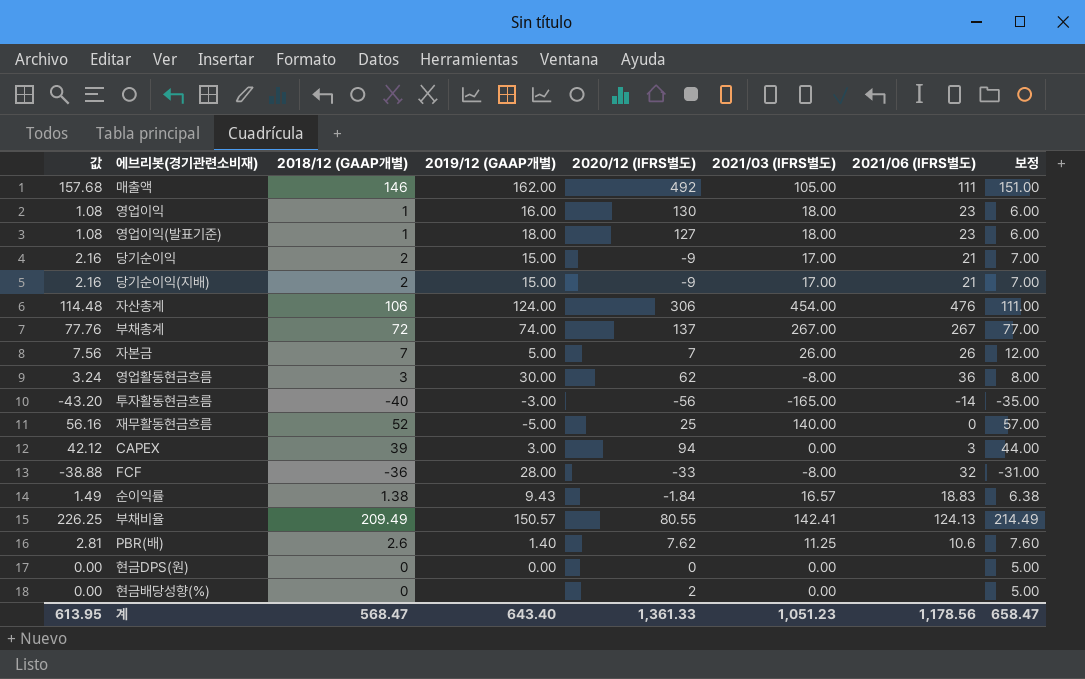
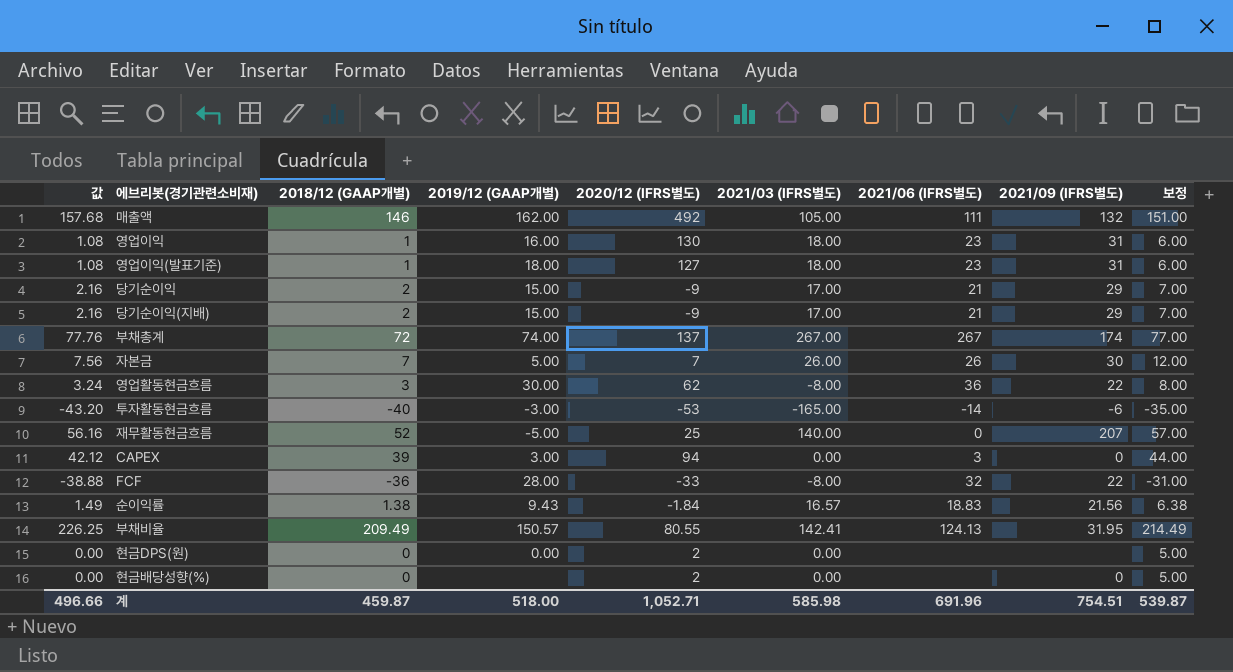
column 2021/09 (IFRS별도) | position: none -> 8
row 자산총계: 114.48 | 106 | 124.00 | 306 | 454.00 | 476 | 111.00 -> none
row PBR(배): 2.81 | 2.6 | 1.40 | 7.62 | 11.25 | 10.6 | 7.60 -> none
투자활동현금흐름 | 2020/12 (IFRS별도): -56 -> -53
현금DPS(원) | 2020/12 (IFRS별도): 0 -> 2
계 | 값: 613.95 -> 496.66
계 | 2018/12 (GAAP개별): 568.47 -> 459.87
계 | 2019/12 (GAAP개별): 643.40 -> 518.00
계 | 2020/12 (IFRS별도): 1,361.33 -> 1,052.71
계 | 2021/03 (IFRS별도): 1,051.23 -> 585.98
계 | 2021/06 (IFRS별도): 1,178.56 -> 691.96
계 | 보정: 658.47 -> 539.87

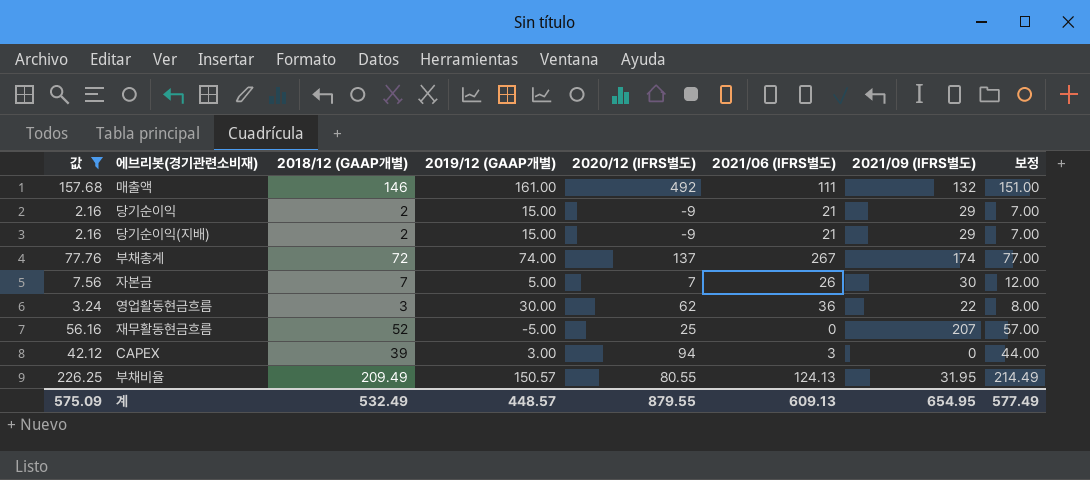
filter: none -> 값 >= 2.16
column 2021/03 (IFRS별도) | position: 6 -> none
매출액 | 2019/12 (GAAP개별): 162.00 -> 161.00
계 | 값: 496.66 -> 575.09
계 | 2018/12 (GAAP개별): 459.87 -> 532.49
계 | 2019/12 (GAAP개별): 518.00 -> 448.57
계 | 2020/12 (IFRS별도): 1,052.71 -> 879.55
계 | 2021/06 (IFRS별도): 691.96 -> 609.13
계 | 2021/09 (IFRS별도): 754.51 -> 654.95
계 | 보정: 539.87 -> 577.49

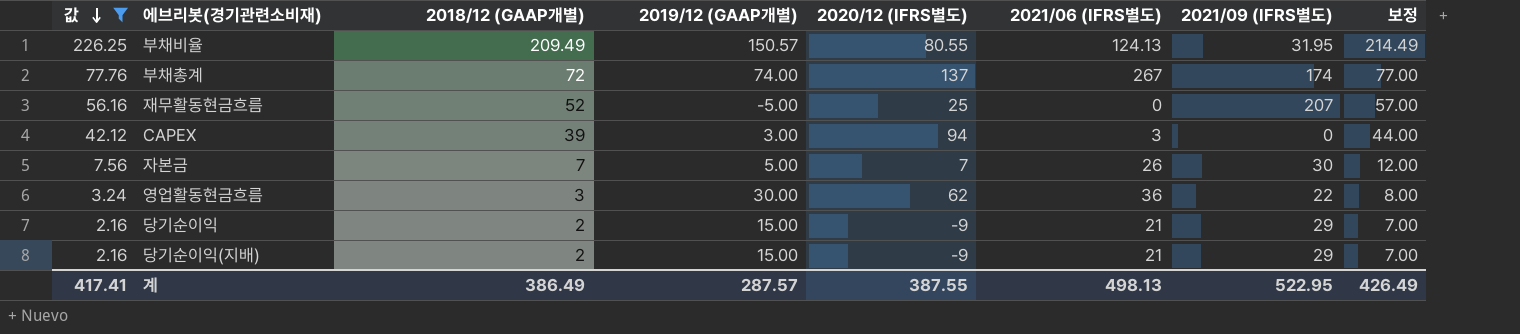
row order: none -> 값 descending
row 매출액: 157.68 | 146 | 161.00 | 492 | 111 | 132 | 151.00 -> none
계 | 값: 575.09 -> 417.41
계 | 2018/12 (GAAP개별): 532.49 -> 386.49
계 | 2019/12 (GAAP개별): 448.57 -> 287.57
계 | 2020/12 (IFRS별도): 879.55 -> 387.55
계 | 2021/06 (IFRS별도): 609.13 -> 498.13
계 | 2021/09 (IFRS별도): 654.95 -> 522.95
계 | 보정: 577.49 -> 426.49

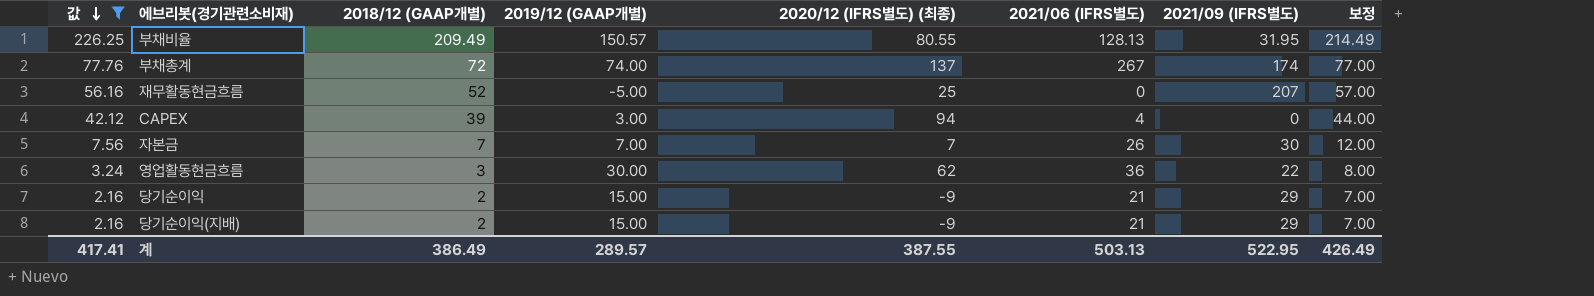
column name: 2020/12 (IFRS별도) -> 2020/12 (IFRS별도) (최종)
부채비율 | 2021/06 (IFRS별도): 124.13 -> 128.13
CAPEX | 2021/06 (IFRS별도): 3 -> 4
자본금 | 2019/12 (GAAP개별): 5.00 -> 7.00
계 | 2019/12 (GAAP개별): 287.57 -> 289.57
계 | 2021/06 (IFRS별도): 498.13 -> 503.13

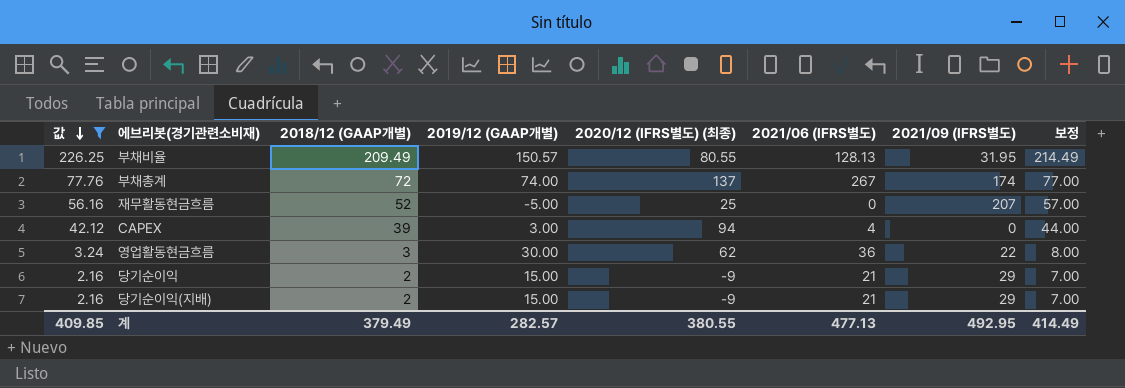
row 자본금: 7.56 | 7 | 7.00 | 7 | 26 | 30 | 12.00 -> none
계 | 값: 417.41 -> 409.85
계 | 2018/12 (GAAP개별): 386.49 -> 379.49
계 | 2019/12 (GAAP개별): 289.57 -> 282.57
계 | 2020/12 (IFRS별도) (최종): 387.55 -> 380.55
계 | 2021/06 (IFRS별도): 503.13 -> 477.13
계 | 2021/09 (IFRS별도): 522.95 -> 492.95
계 | 보정: 426.49 -> 414.49

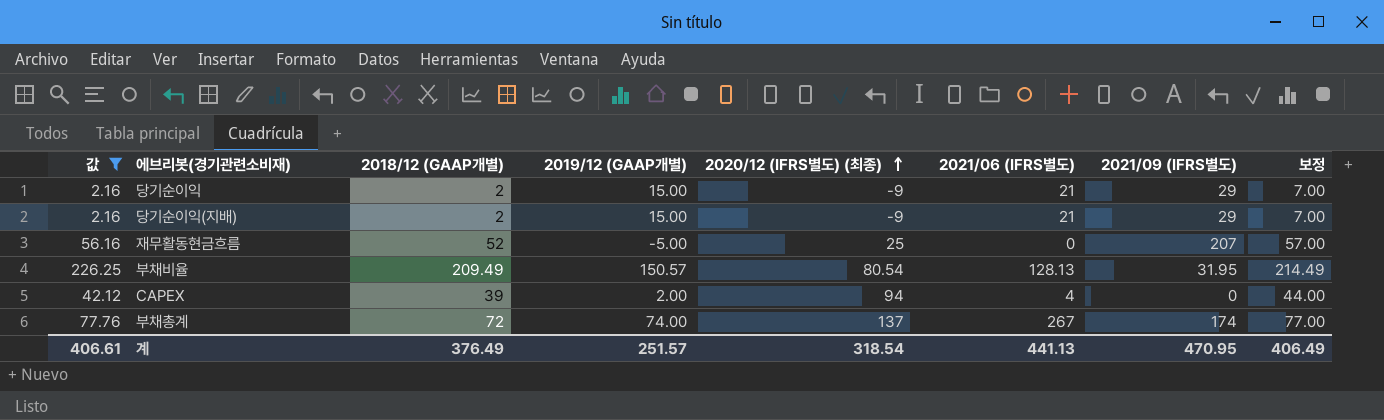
row order: 값 descending -> 2020/12 (IFRS별도) (최종) ascending
row 영업활동현금흐름: 3.24 | 3 | 30.00 | 62 | 36 | 22 | 8.00 -> none
부채비율 | 2020/12 (IFRS별도) (최종): 80.55 -> 80.54
CAPEX | 2019/12 (GAAP개별): 3.00 -> 2.00
계 | 값: 409.85 -> 406.61
계 | 2018/12 (GAAP개별): 379.49 -> 376.49
계 | 2019/12 (GAAP개별): 282.57 -> 251.57
계 | 2020/12 (IFRS별도) (최종): 380.55 -> 318.54
계 | 2021/06 (IFRS별도): 477.13 -> 441.13
계 | 2021/09 (IFRS별도): 492.95 -> 470.95
계 | 보정: 414.49 -> 406.49

